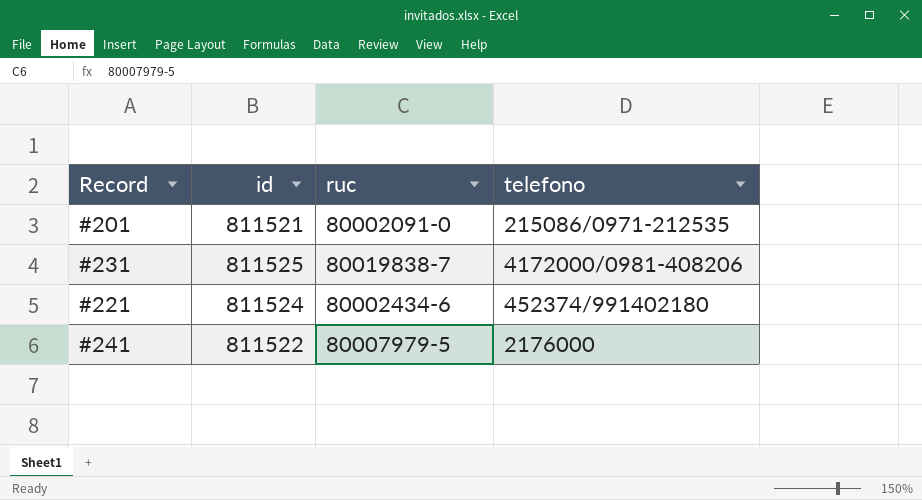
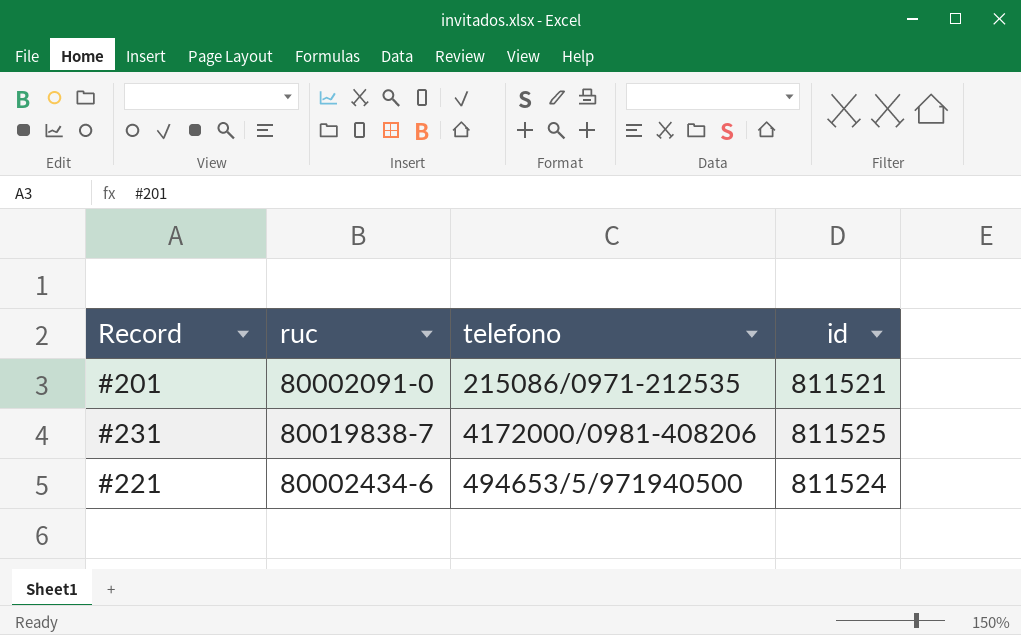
column id | position: 2 -> 4
row #241: 811522 | 80007979-5 | 2176000 -> none
#221 | telefono: 452374/991402180 -> 494653/5/971940500

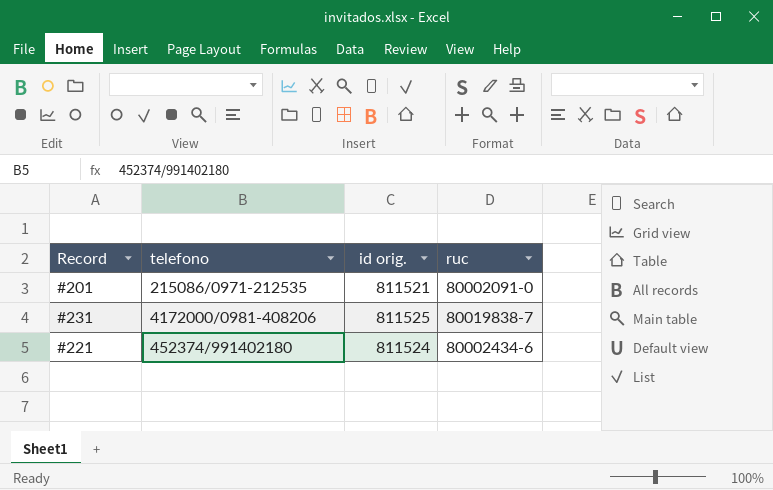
column name: id -> id orig.
column ruc | position: 2 -> 4
#221 | telefono: 494653/5/971940500 -> 452374/991402180

